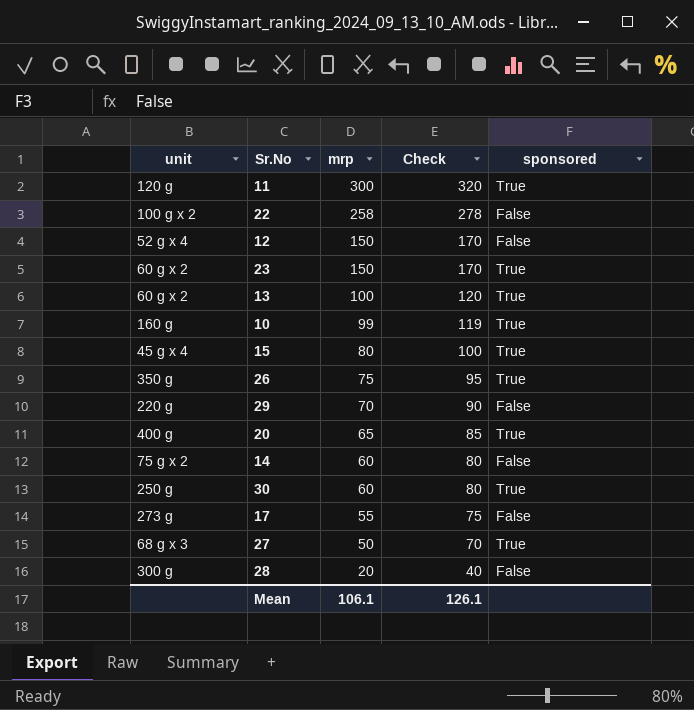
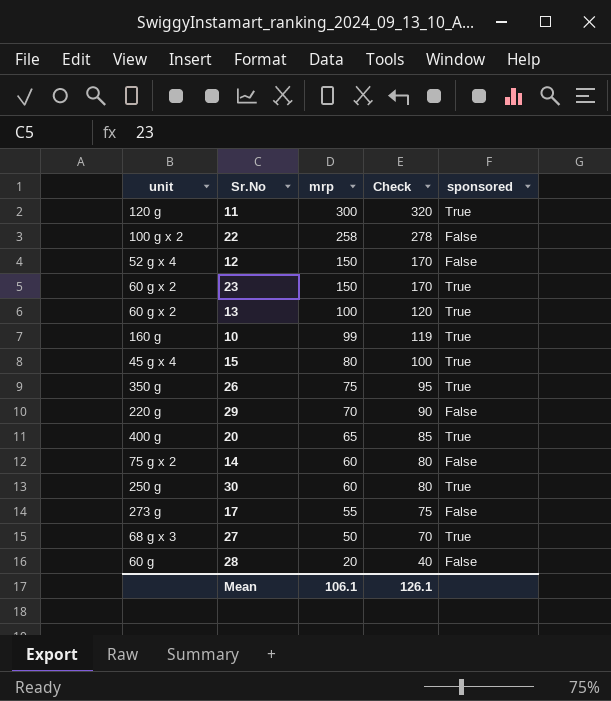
28 | unit: 300 g -> 60 g

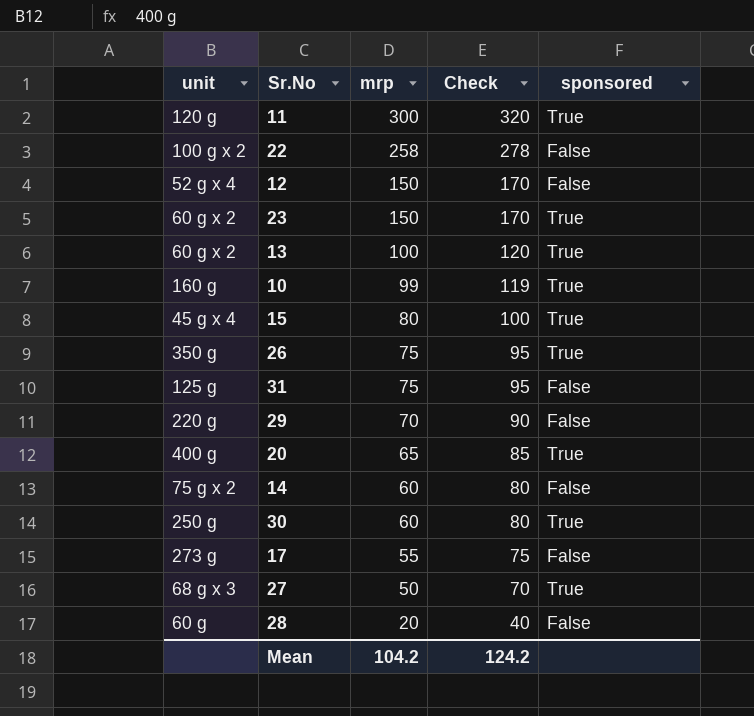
row 31: none -> 125 g | 75 | 95 | False
Mean | mrp: 106.1 -> 104.2
Mean | Check: 126.1 -> 124.2

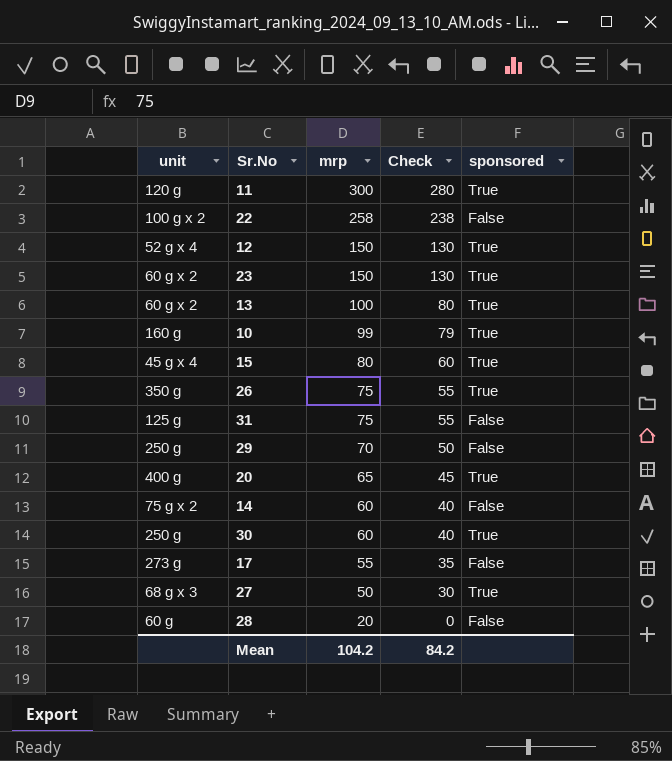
column Check | formula: [mrp] + 20 -> [mrp] - 20
12 | sponsored: False -> True
29 | unit: 220 g -> 250 g
Mean | Check: 124.2 -> 84.2

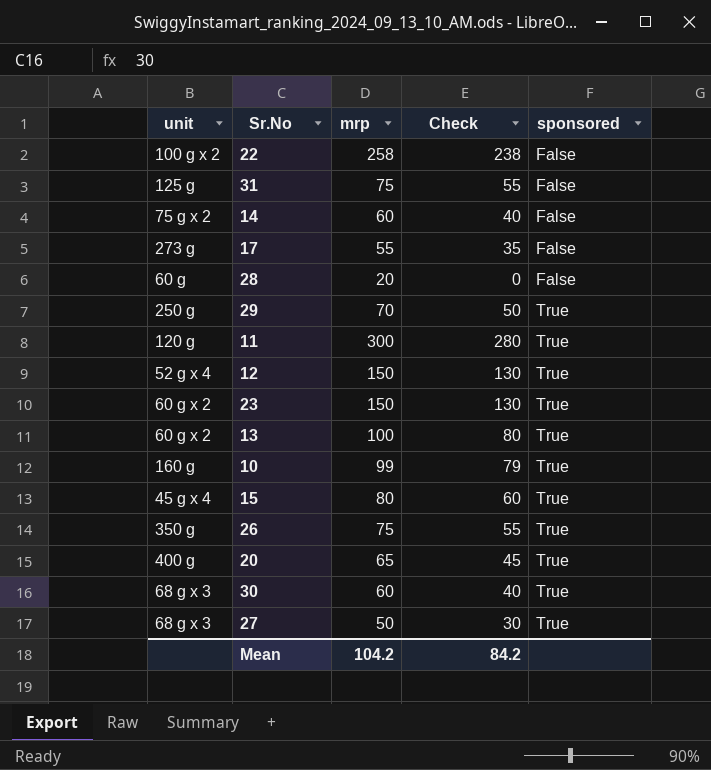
row order: mrp descending -> sponsored ascending
29 | sponsored: False -> True
30 | unit: 250 g -> 68 g x 3

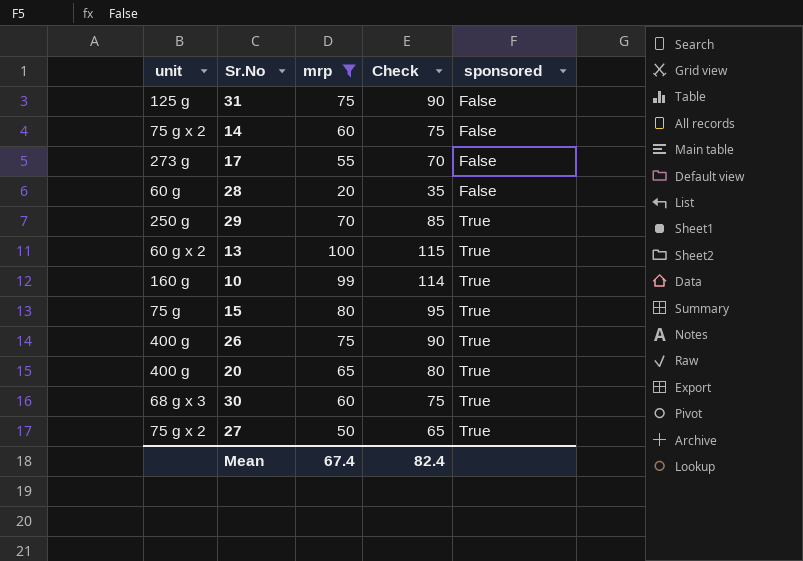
filter: none -> mrp <= 100
column Check | formula: [mrp] - 20 -> [mrp] + 15
15 | unit: 45 g x 4 -> 75 g
26 | unit: 350 g -> 400 g
27 | unit: 68 g x 3 -> 75 g x 2
Mean | mrp: 104.2 -> 67.4
Mean | Check: 84.2 -> 82.4

